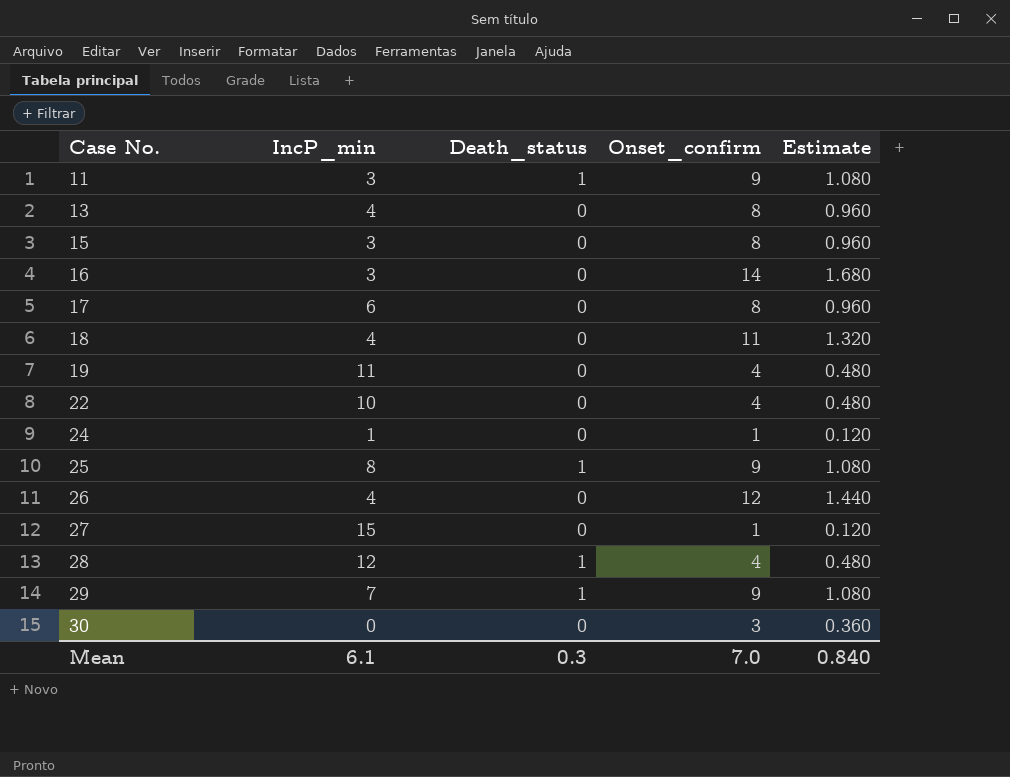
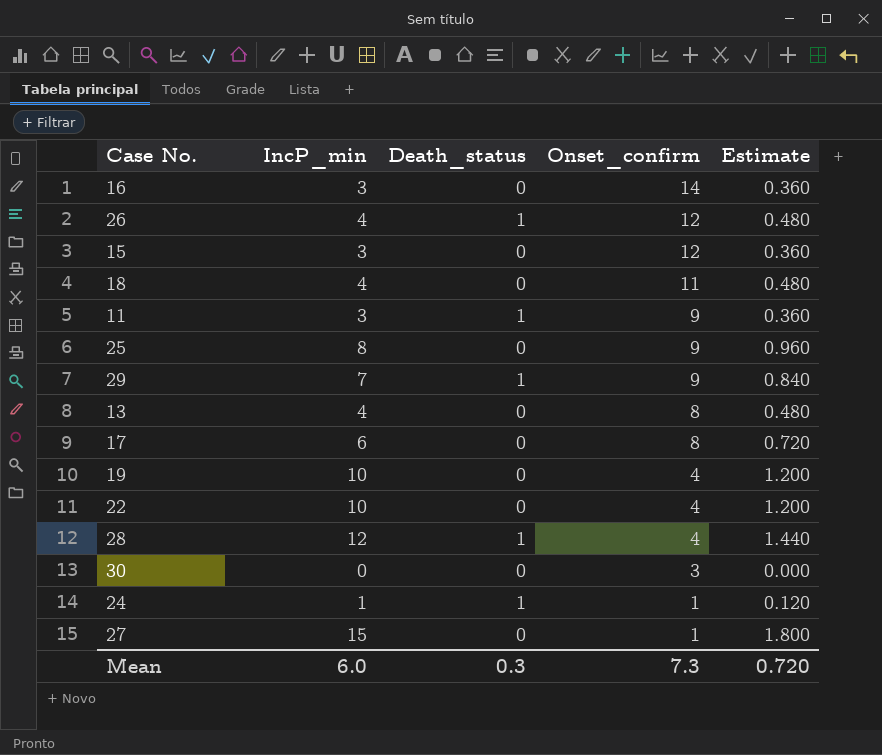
row order: Case No. ascending -> Onset_confirm descending
column Estimate | formula: [Onset_confirm] * 0.12 -> [IncP_min] * 0.12
26 | Death_status: 0 -> 1
15 | Onset_confirm: 8 -> 12
25 | Death_status: 1 -> 0
19 | IncP_min: 11 -> 10
24 | Death_status: 0 -> 1
Mean | IncP_min: 6.1 -> 6.0
Mean | Onset_confirm: 7.0 -> 7.3
Mean | Estimate: 0.840 -> 0.720

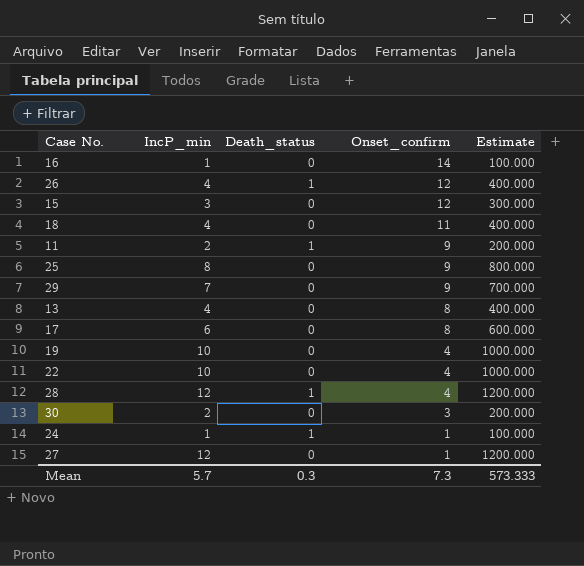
column Estimate | formula: [IncP_min] * 0.12 -> [IncP_min] * 100
16 | IncP_min: 3 -> 1
11 | IncP_min: 3 -> 2
29 | Death_status: 1 -> 0
30 | IncP_min: 0 -> 2
27 | IncP_min: 15 -> 12
Mean | IncP_min: 6.0 -> 5.7
Mean | Estimate: 0.720 -> 573.333

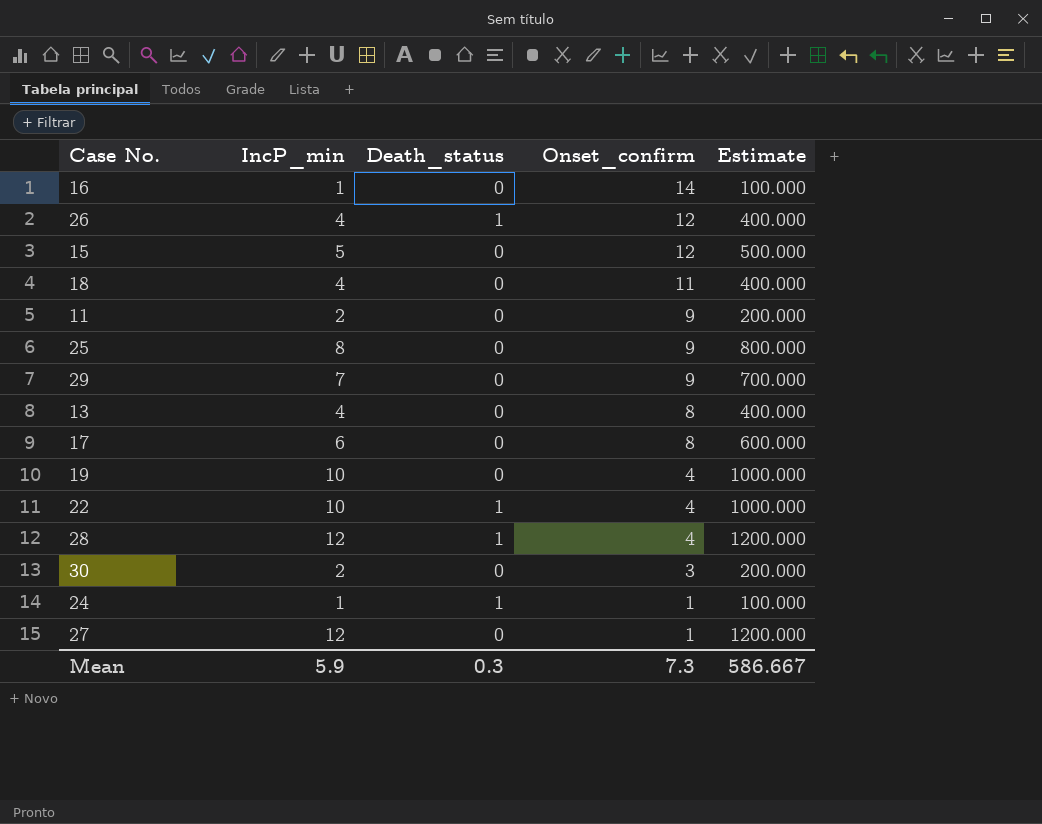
15 | IncP_min: 3 -> 5
15 | Estimate: 300.000 -> 500.000
11 | Death_status: 1 -> 0
22 | Death_status: 0 -> 1
Mean | IncP_min: 5.7 -> 5.9
Mean | Estimate: 573.333 -> 586.667

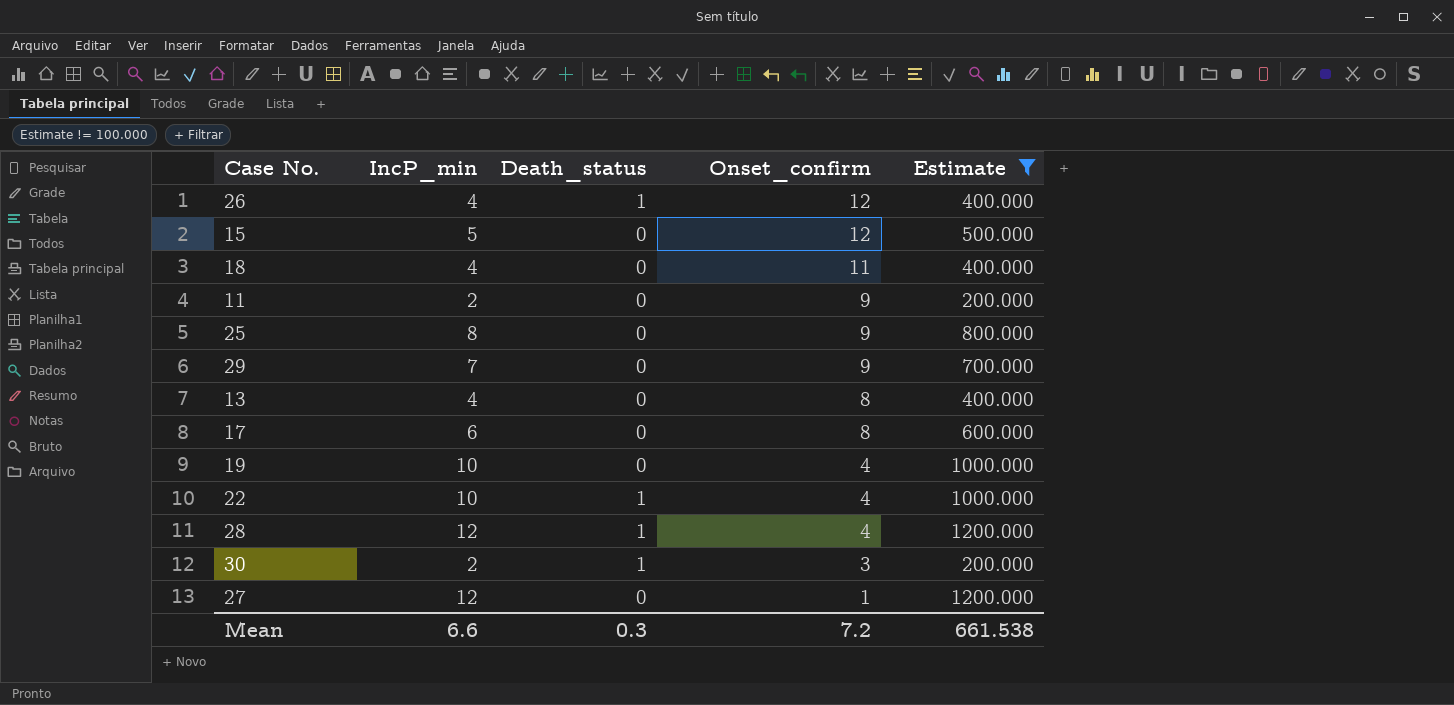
filter: none -> Estimate != 100.000
30 | Death_status: 0 -> 1
Mean | IncP_min: 5.9 -> 6.6
Mean | Onset_confirm: 7.3 -> 7.2
Mean | Estimate: 586.667 -> 661.538

